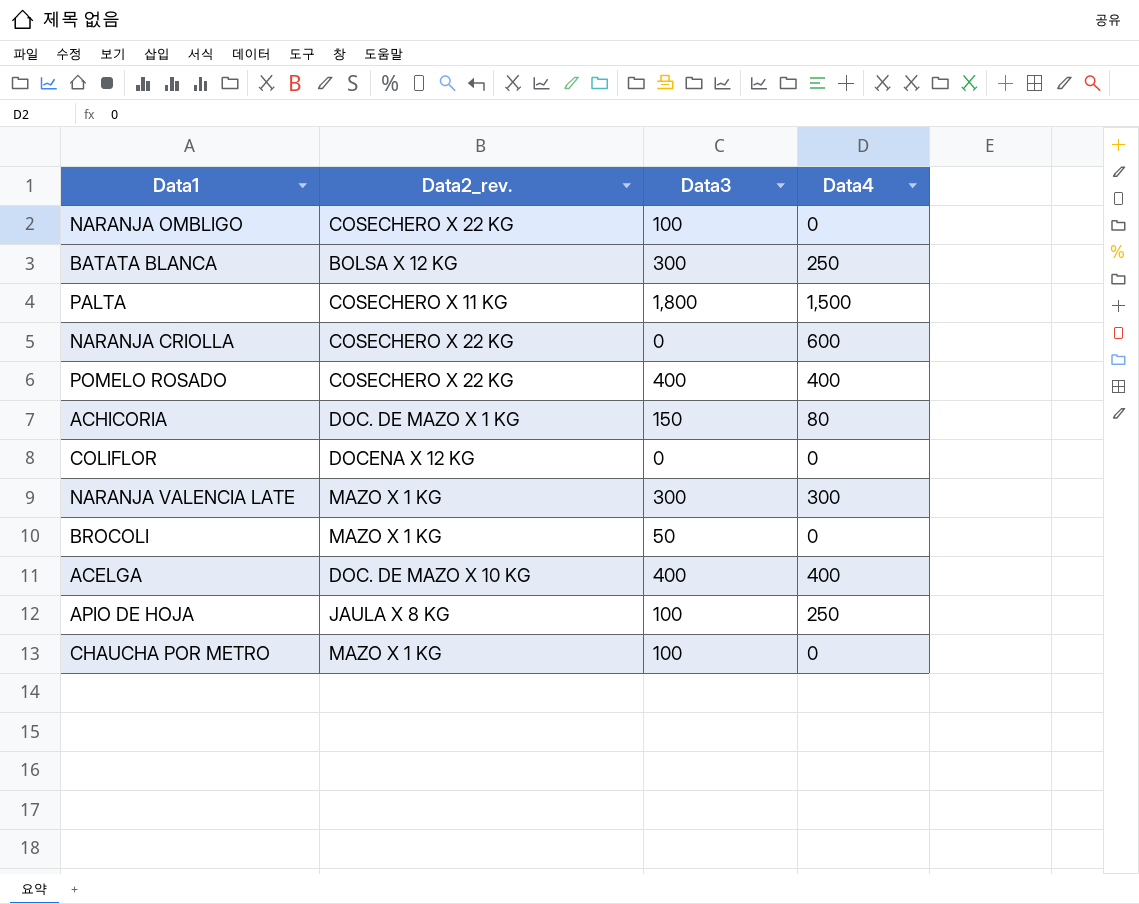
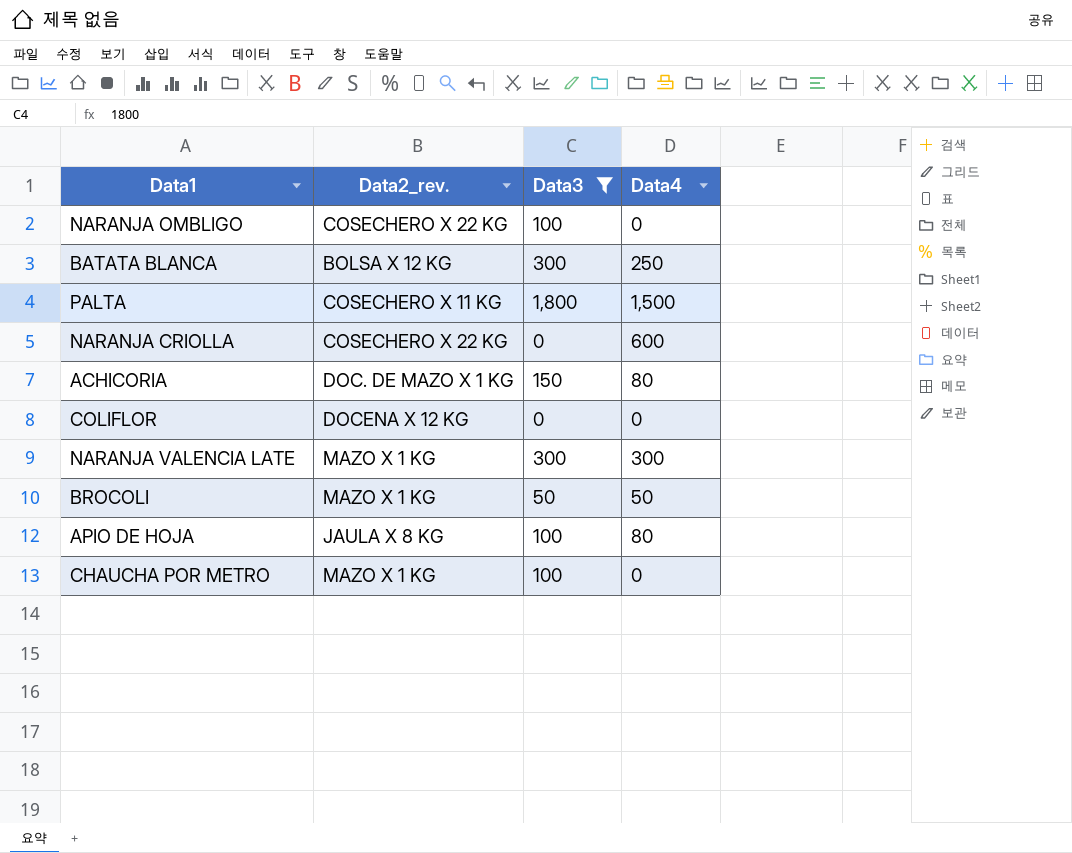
filter: none -> Data3 != 400
BROCOLI | Data4: 0 -> 50
APIO DE HOJA | Data4: 250 -> 80

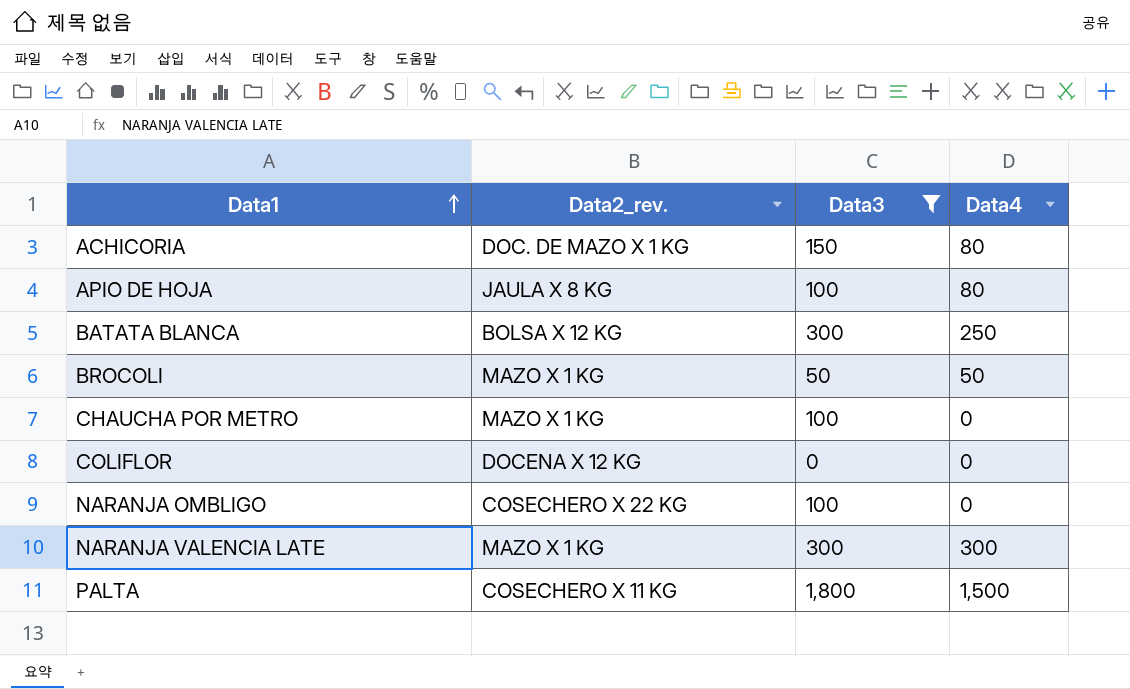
row order: none -> Data1 ascending
row NARANJA CRIOLLA: COSECHERO X 22 KG | 0 | 600 -> none

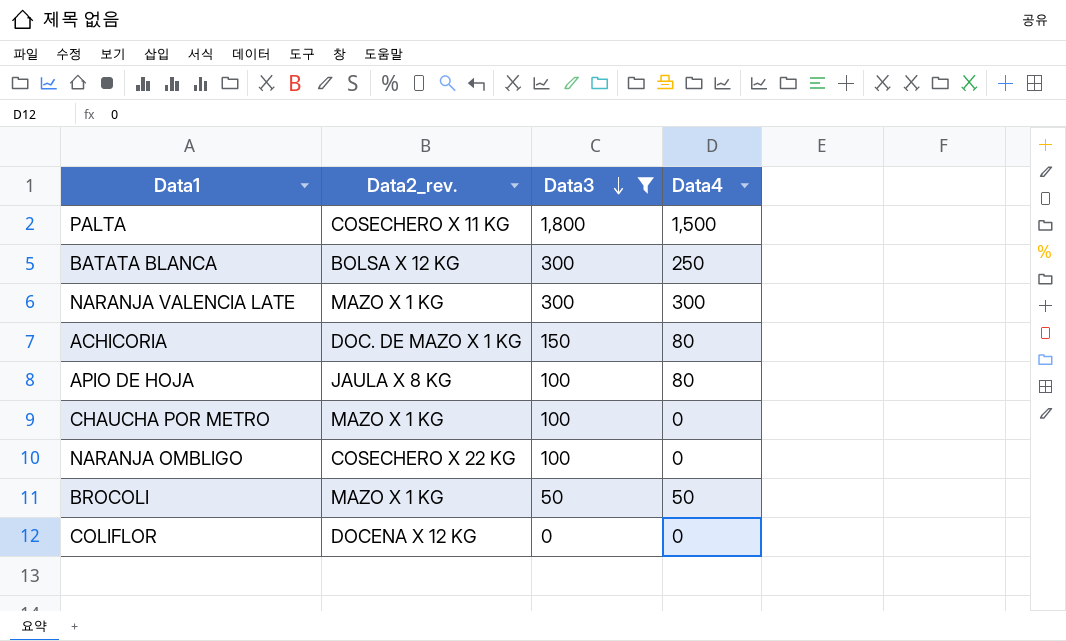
row order: Data1 ascending -> Data3 descending

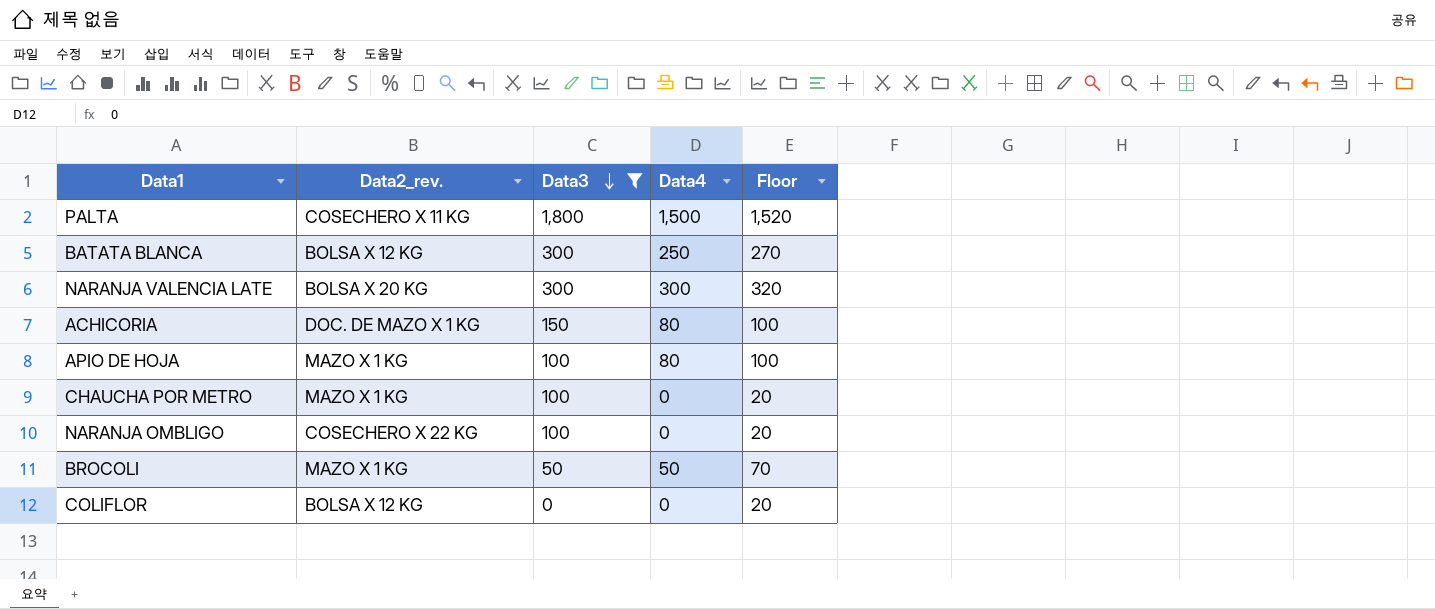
column Floor | formula: none -> [Data4] + 20
NARANJA VALENCIA LATE | Data2_rev.: MAZO X 1 KG -> BOLSA X 20 KG
APIO DE HOJA | Data2_rev.: JAULA X 8 KG -> MAZO X 1 KG
COLIFLOR | Data2_rev.: DOCENA X 12 KG -> BOLSA X 12 KG

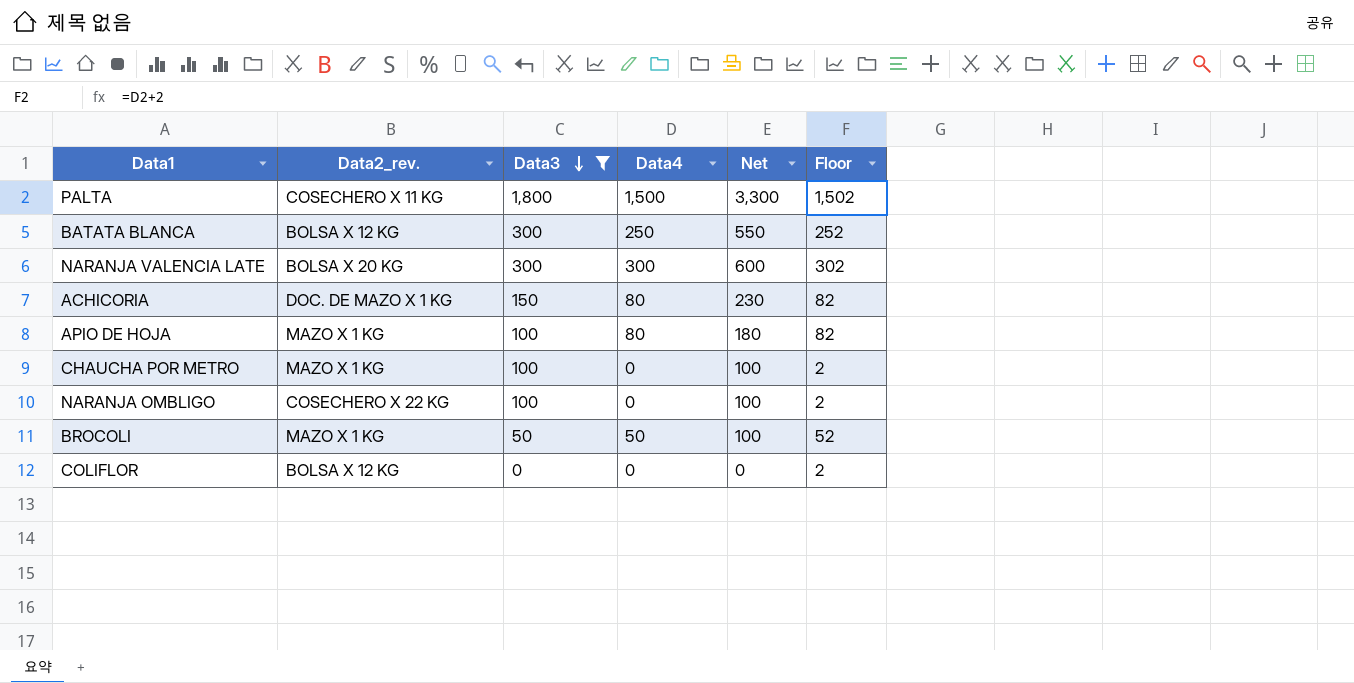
column Net | formula: none -> [Data3] + [Data4]
column Floor | formula: [Data4] + 20 -> [Data4] + 2

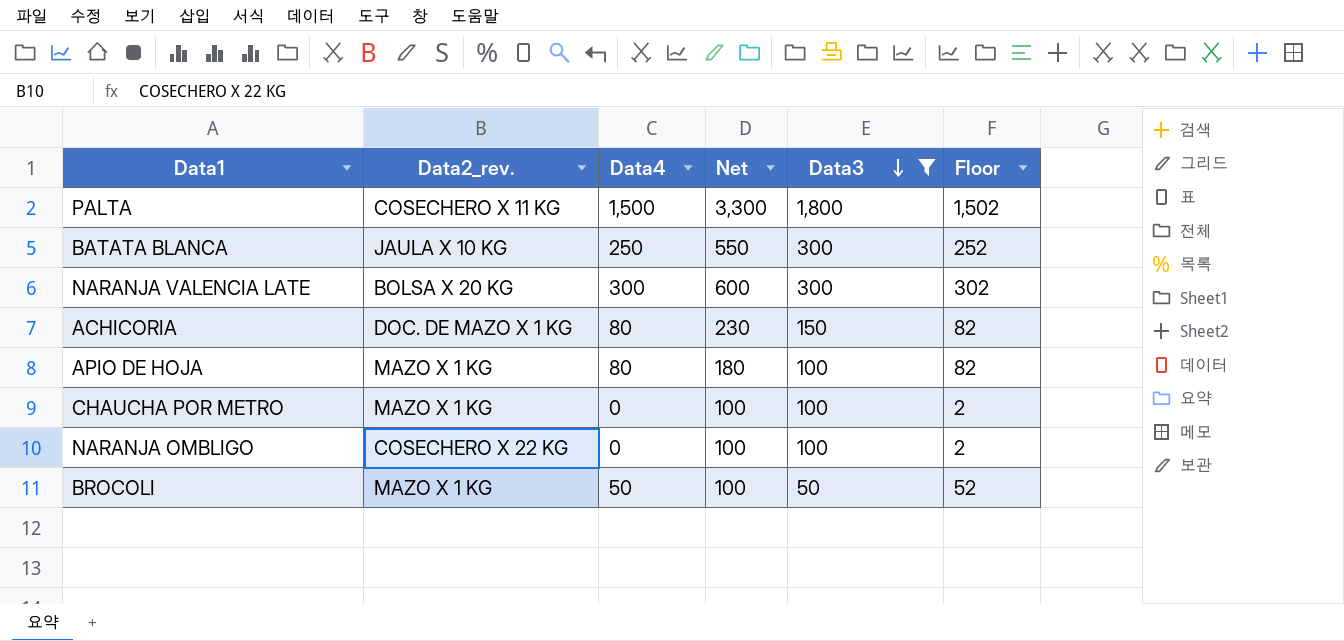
column Data3 | position: 3 -> 5
row COLIFLOR: BOLSA X 12 KG | 0 | 0 | 0 | 2 -> none
BATATA BLANCA | Data2_rev.: BOLSA X 12 KG -> JAULA X 10 KG

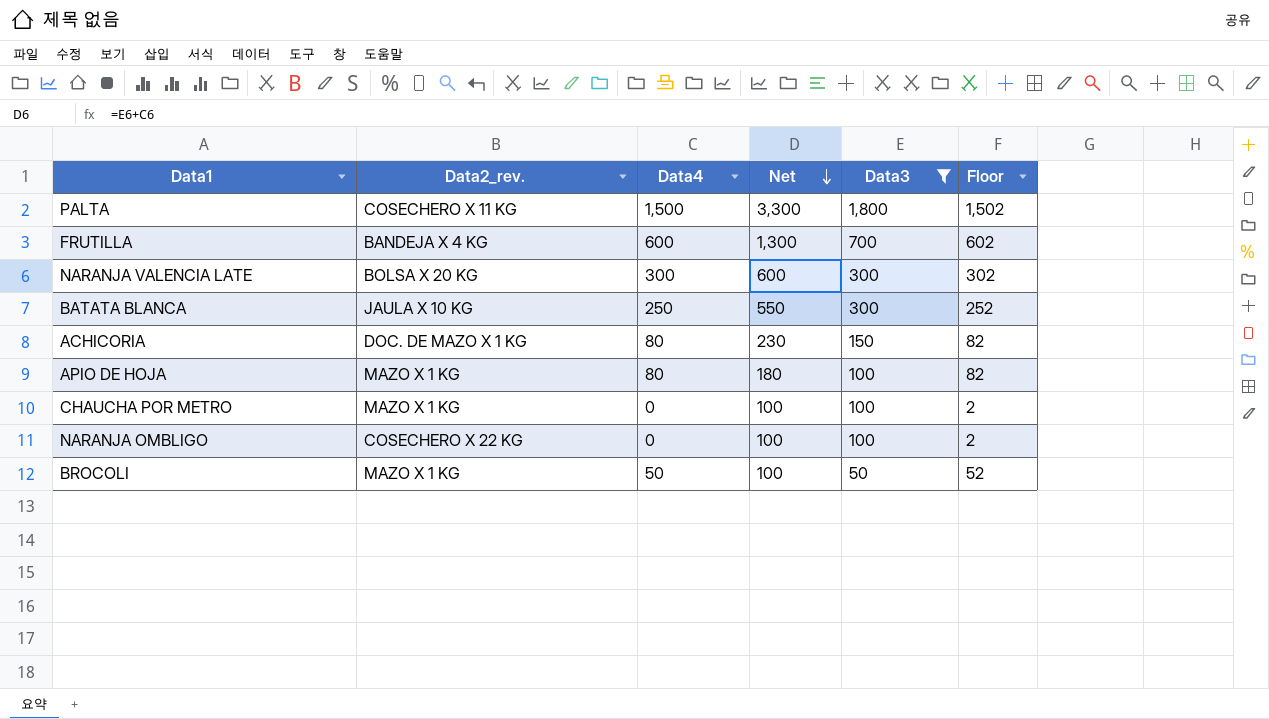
row order: Data3 descending -> Net descending
row FRUTILLA: none -> BANDEJA X 4 KG | 600 | 1,300 | 700 | 602

